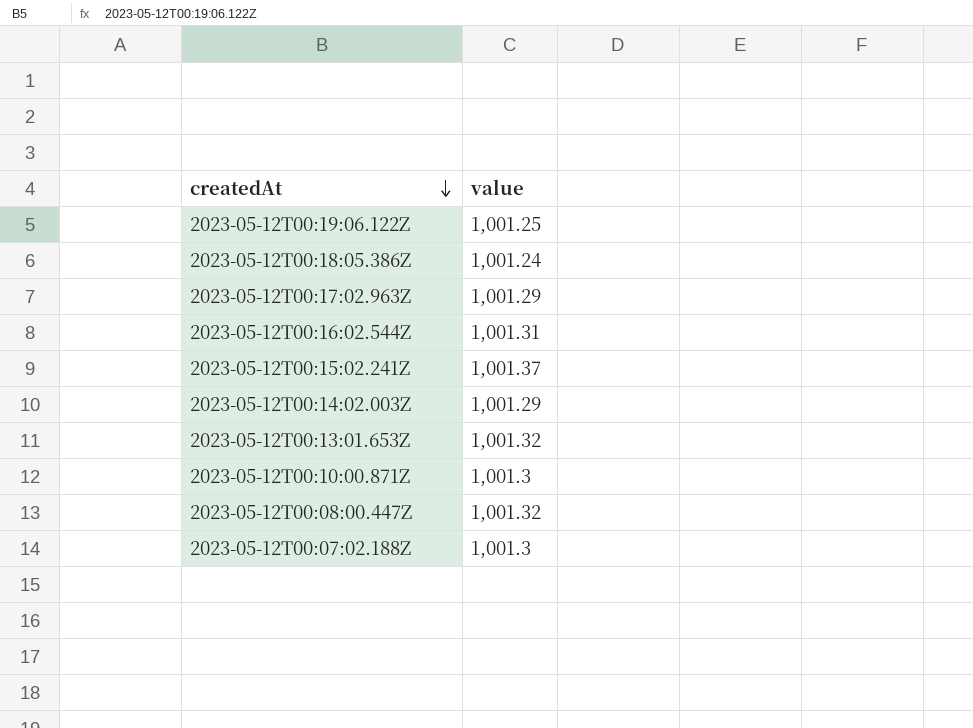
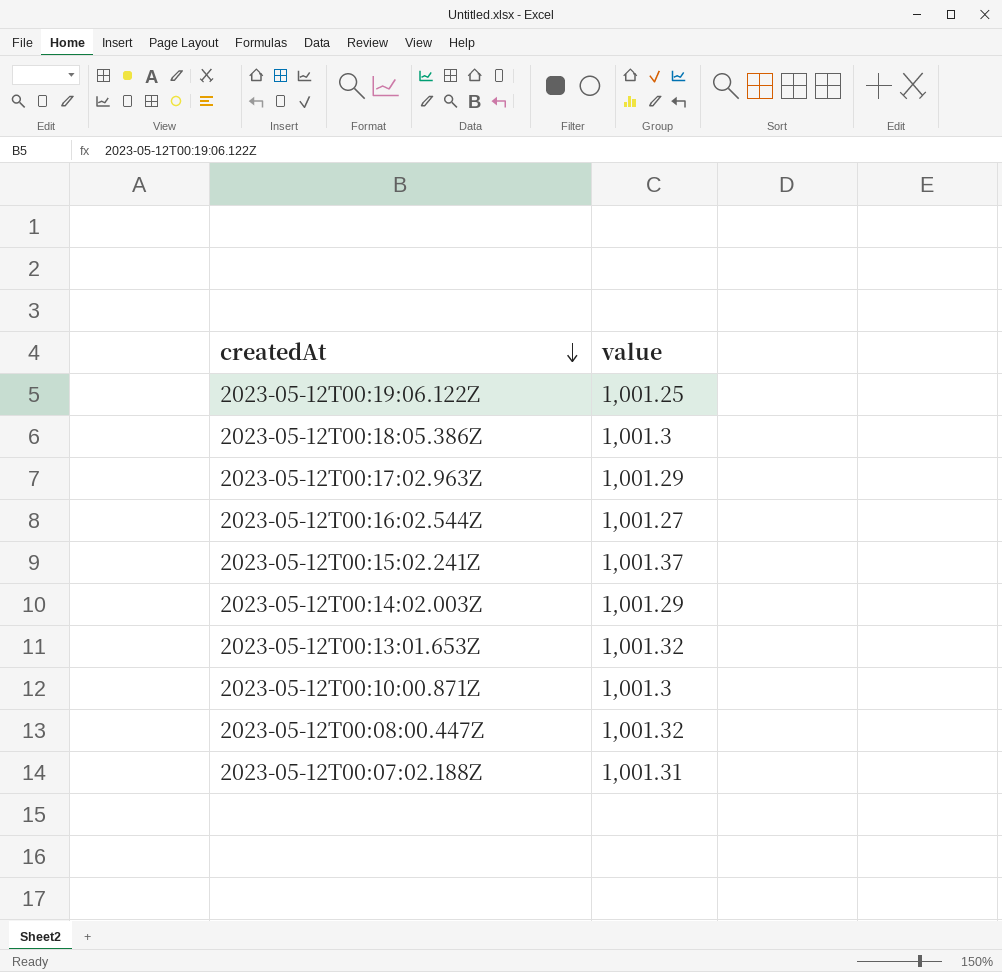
2023-05-12T00:18:05.386Z | value: 1,001.24 -> 1,001.3
2023-05-12T00:16:02.544Z | value: 1,001.31 -> 1,001.27
2023-05-12T00:07:02.188Z | value: 1,001.3 -> 1,001.31

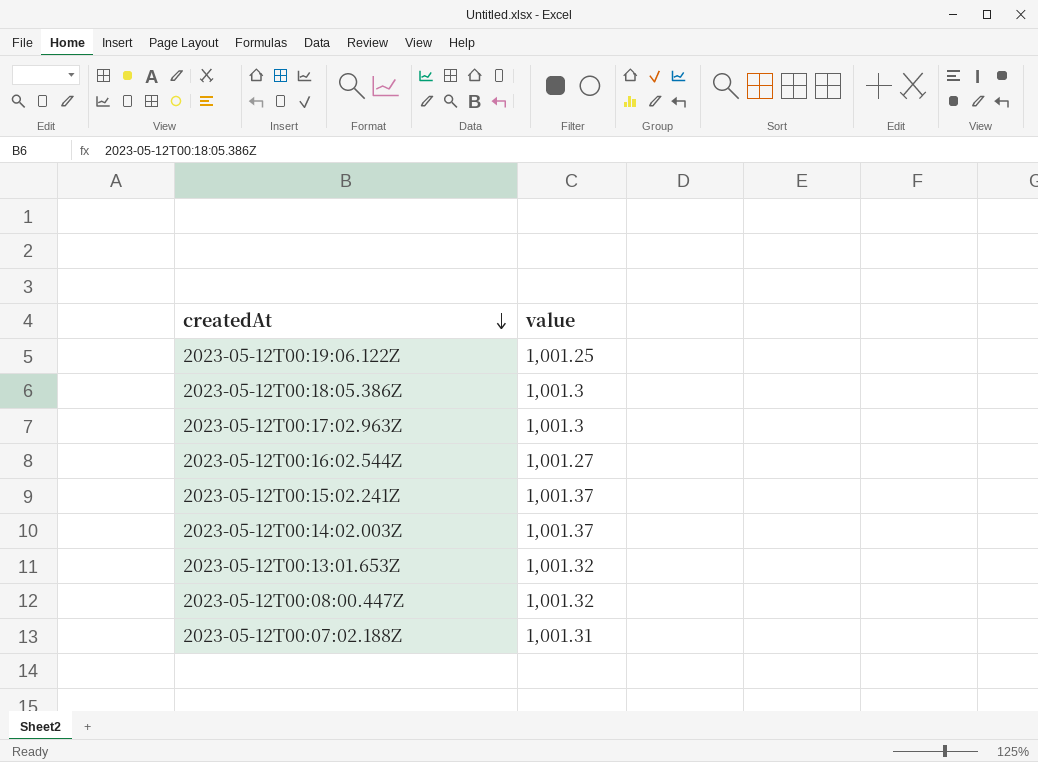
row 2023-05-12T00:10:00.871Z: 1,001.3 -> none
2023-05-12T00:17:02.963Z | value: 1,001.29 -> 1,001.3
2023-05-12T00:14:02.003Z | value: 1,001.29 -> 1,001.37

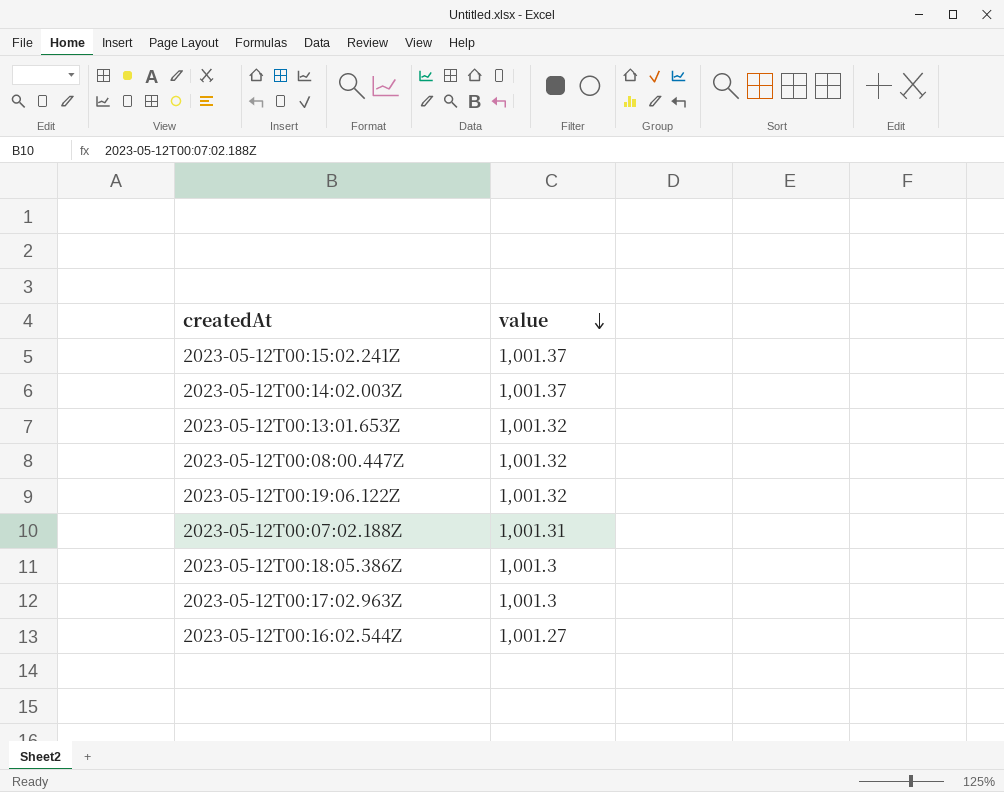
row order: createdAt descending -> value descending
2023-05-12T00:19:06.122Z | value: 1,001.25 -> 1,001.32

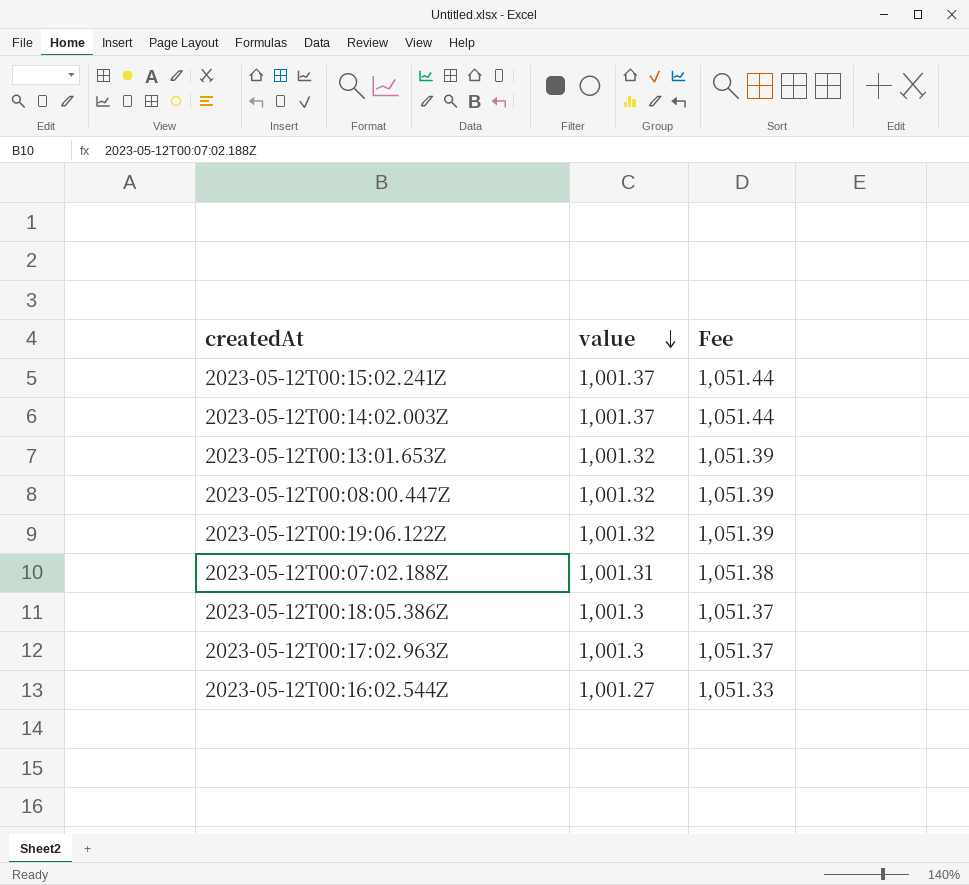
column Fee | formula: none -> [value] * 1.05

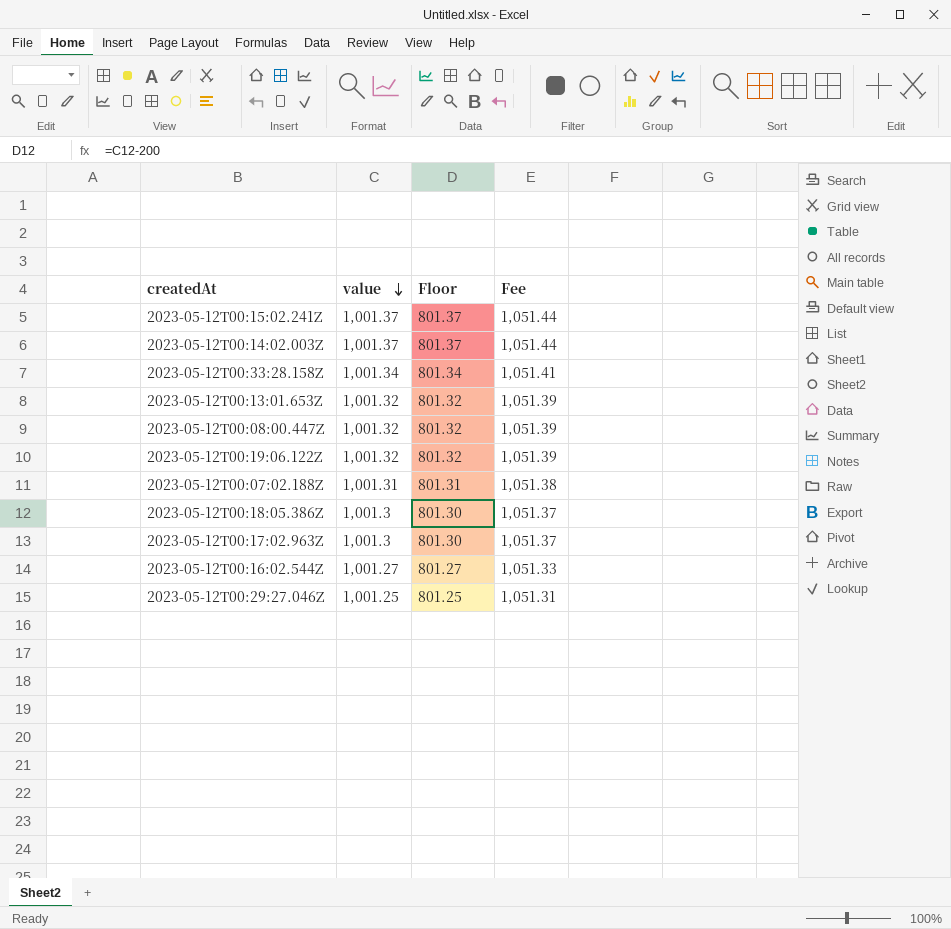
column Floor | formula: none -> [value] - 200
row 2023-05-12T00:33:28.158Z: none -> 1,001.34 | 801.34 | 1,051.41
row 2023-05-12T00:29:27.046Z: none -> 1,001.25 | 801.25 | 1,051.31

